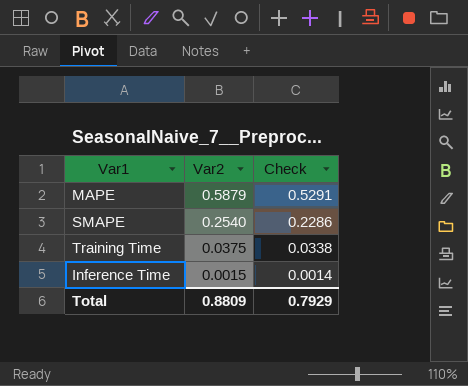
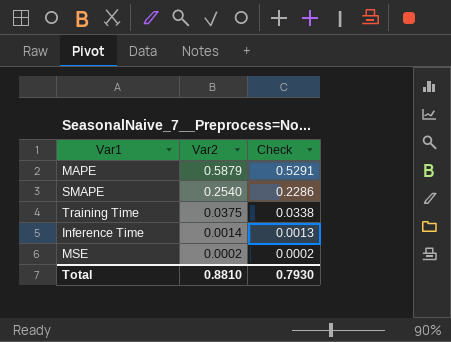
Inference Time | Var2: 0.0015 -> 0.0014
Inference Time | Check: 0.0014 -> 0.0013
row MSE: none -> 0.0002 | 0.0002
Total | Var2: 0.8809 -> 0.8810
Total | Check: 0.7929 -> 0.7930

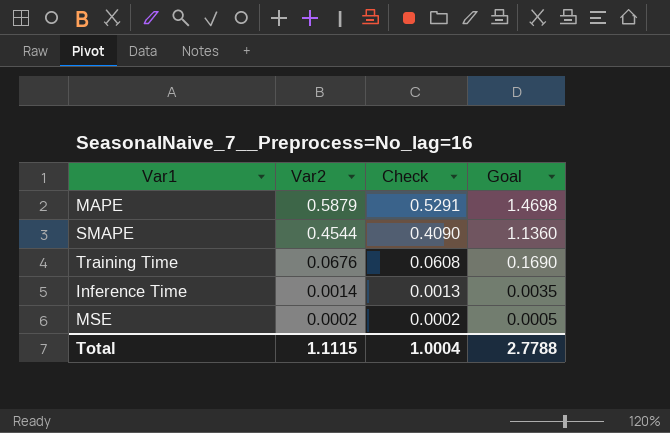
column Goal | formula: none -> [Var2] * 2.5
SMAPE | Var2: 0.2540 -> 0.4544
SMAPE | Check: 0.2286 -> 0.4090
Training Time | Var2: 0.0375 -> 0.0676
Training Time | Check: 0.0338 -> 0.0608
Total | Var2: 0.8810 -> 1.1115
Total | Check: 0.7930 -> 1.0004

